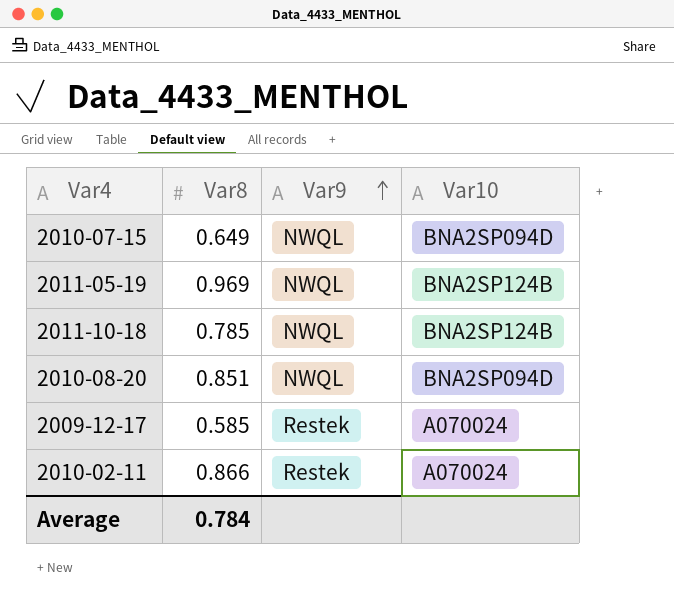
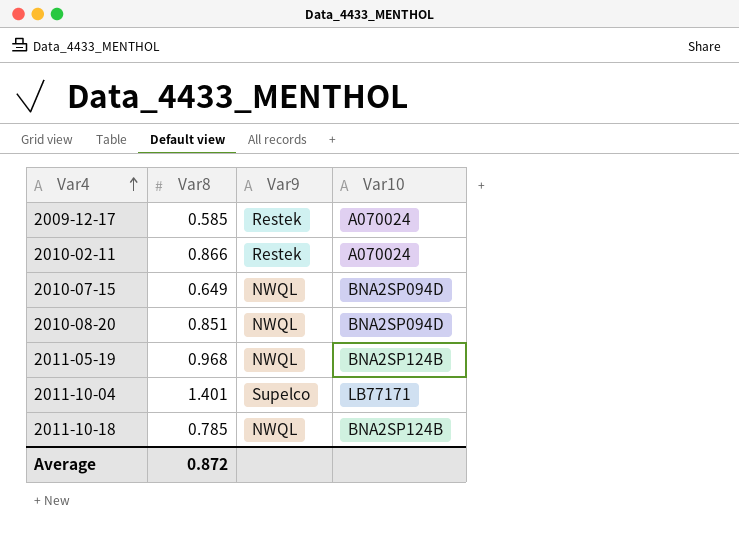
row order: Var9 ascending -> Var4 ascending
2011-05-19 | Var8: 0.969 -> 0.968
row 2011-10-04: none -> 1.401 | Supelco | LB77171
Average | Var8: 0.784 -> 0.872

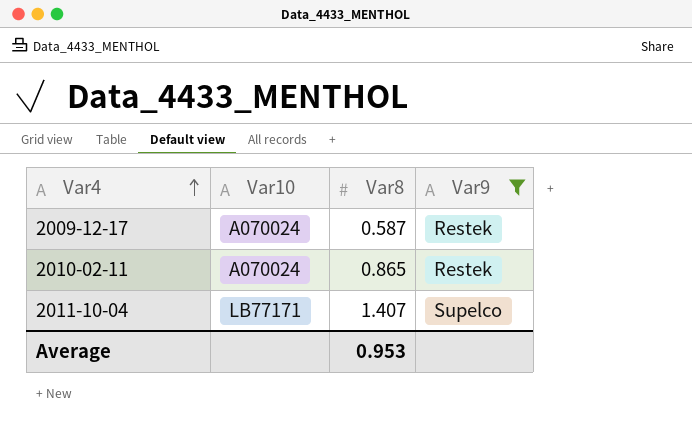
filter: none -> Var9 != NWQL
column Var10 | position: 4 -> 2
2009-12-17 | Var8: 0.585 -> 0.587
2010-02-11 | Var8: 0.866 -> 0.865
2011-10-04 | Var8: 1.401 -> 1.407
Average | Var8: 0.872 -> 0.953

